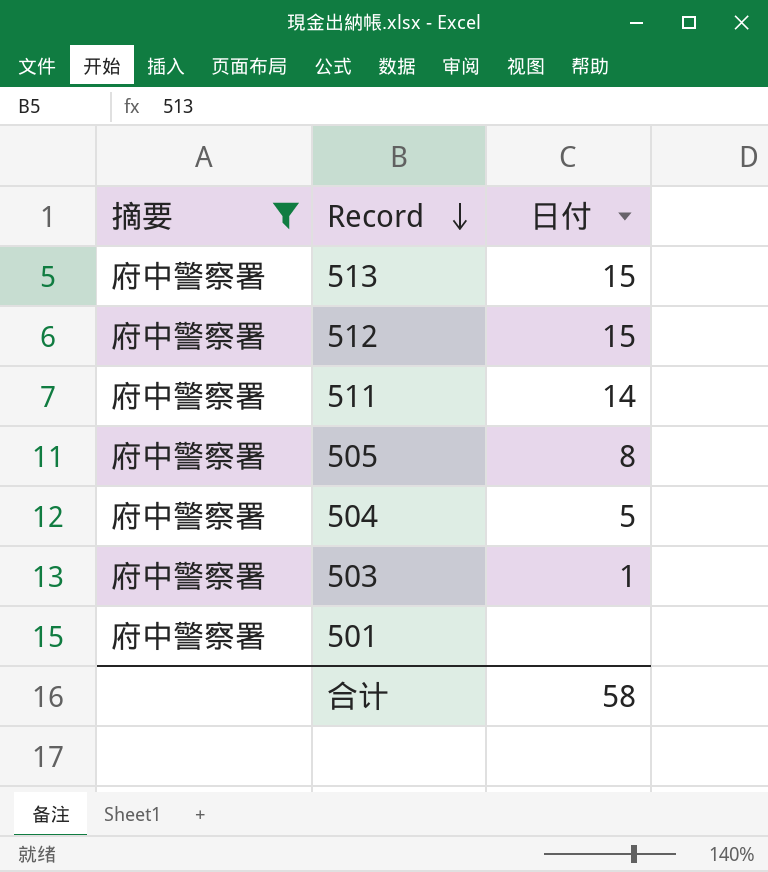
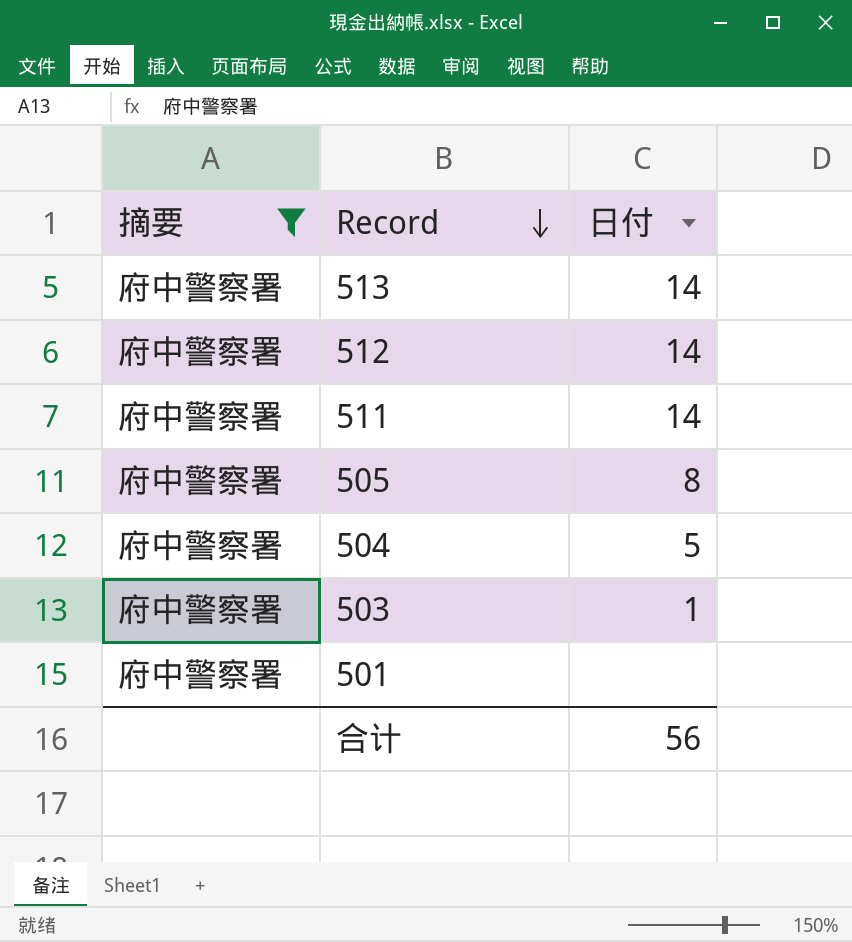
513 | 日付: 15 -> 14
512 | 日付: 15 -> 14
合计 | 日付: 58 -> 56

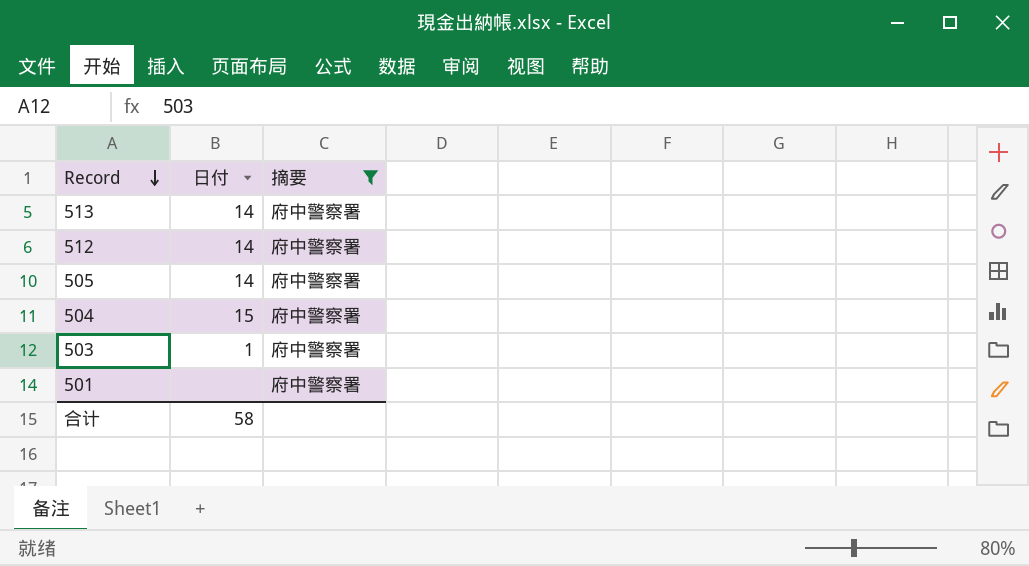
column 摘要 | position: 1 -> 3
row 511: 府中警察署 | 14 -> none
505 | 日付: 8 -> 14
504 | 日付: 5 -> 15
合计 | 日付: 56 -> 58

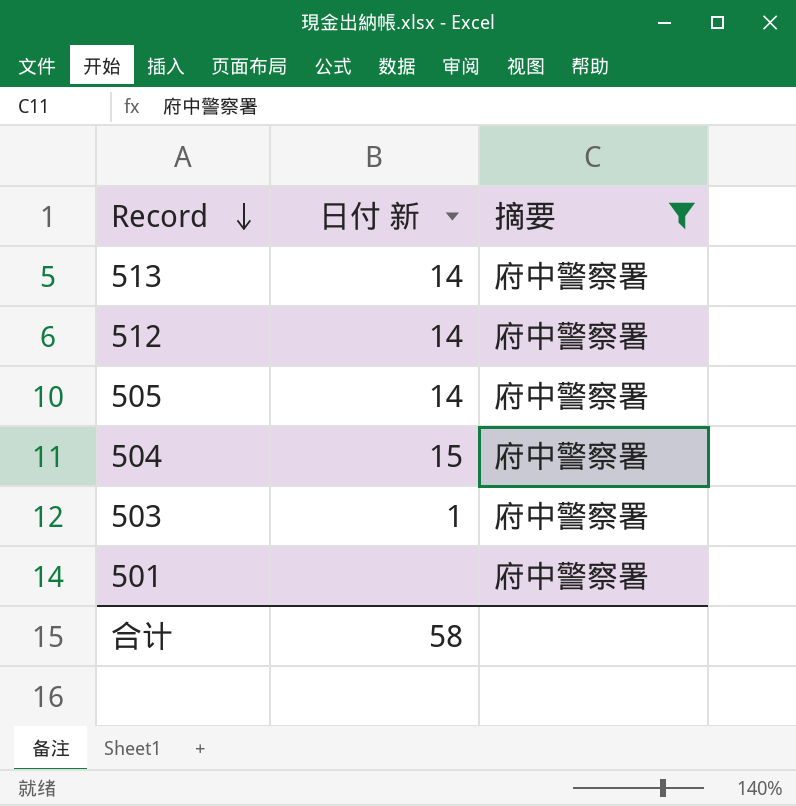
column name: 日付 -> 日付 新

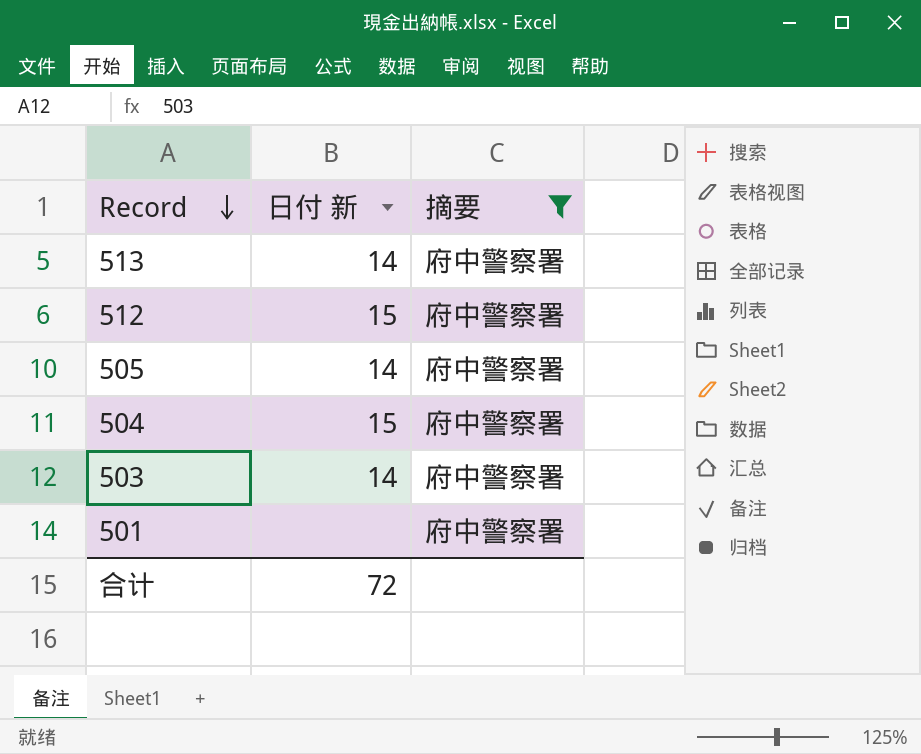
512 | 日付 新: 14 -> 15
503 | 日付 新: 1 -> 14
合计 | 日付 新: 58 -> 72

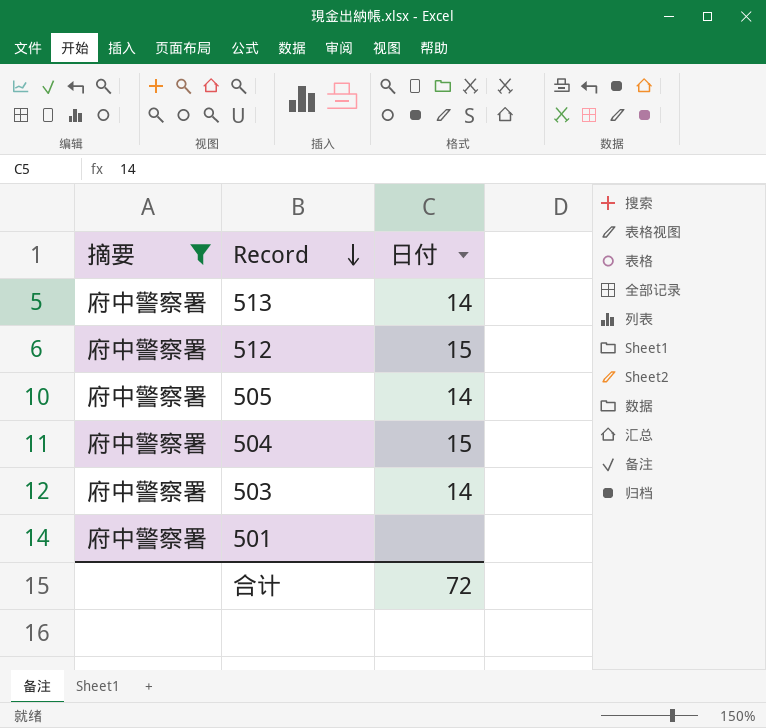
column 摘要 | position: 3 -> 1
column name: 日付 新 -> 日付

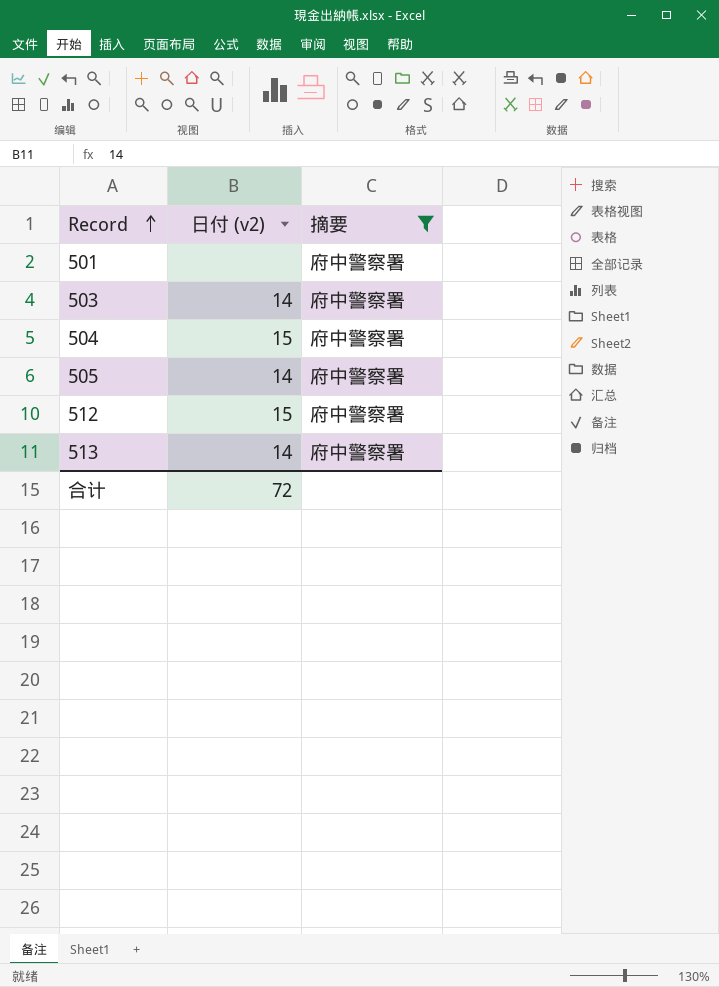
row order: Record descending -> Record ascending
column name: 日付 -> 日付 (v2)
column 摘要 | position: 1 -> 3

